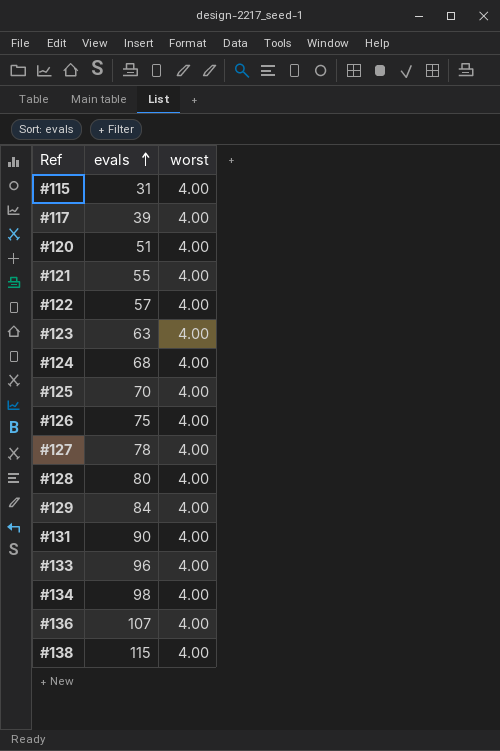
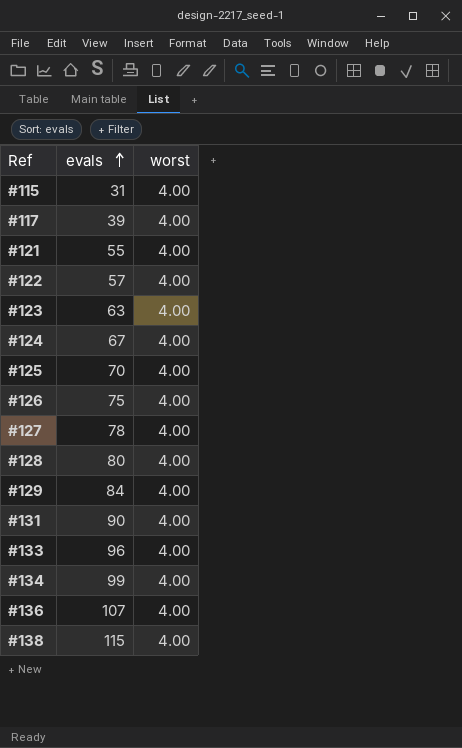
row #120: 51 | 4.00 -> none
#124 | evals: 68 -> 67
#134 | evals: 98 -> 99

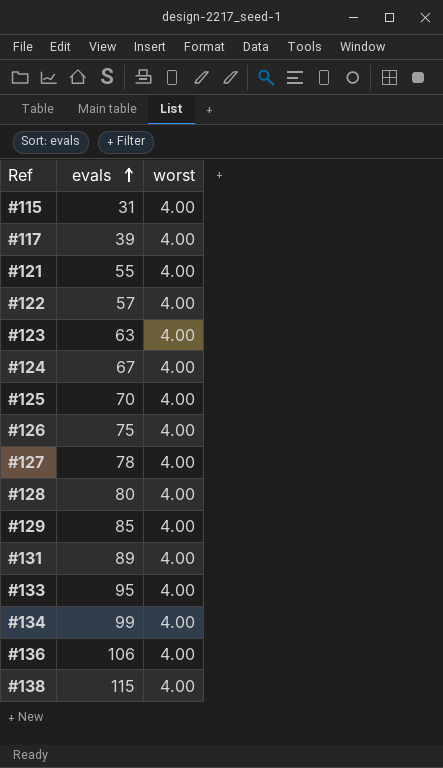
#129 | evals: 84 -> 85
#131 | evals: 90 -> 89
#133 | evals: 96 -> 95
#136 | evals: 107 -> 106

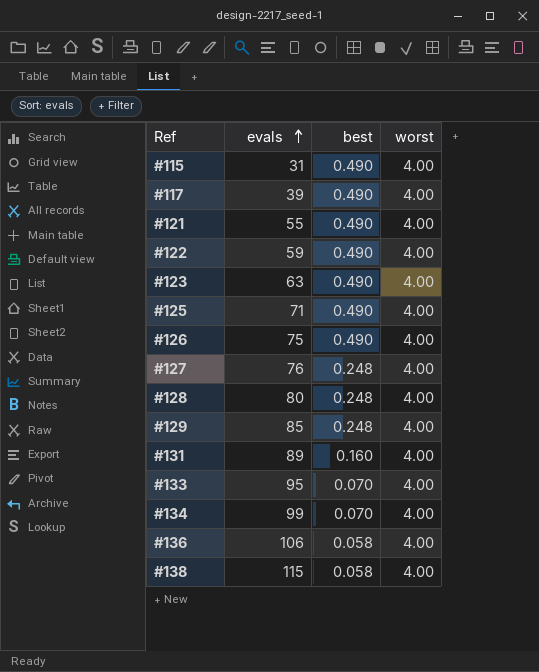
column best | position: none -> 3
row #124: 67 | 4.00 -> none
#122 | evals: 57 -> 59
#125 | evals: 70 -> 71
#127 | evals: 78 -> 76

